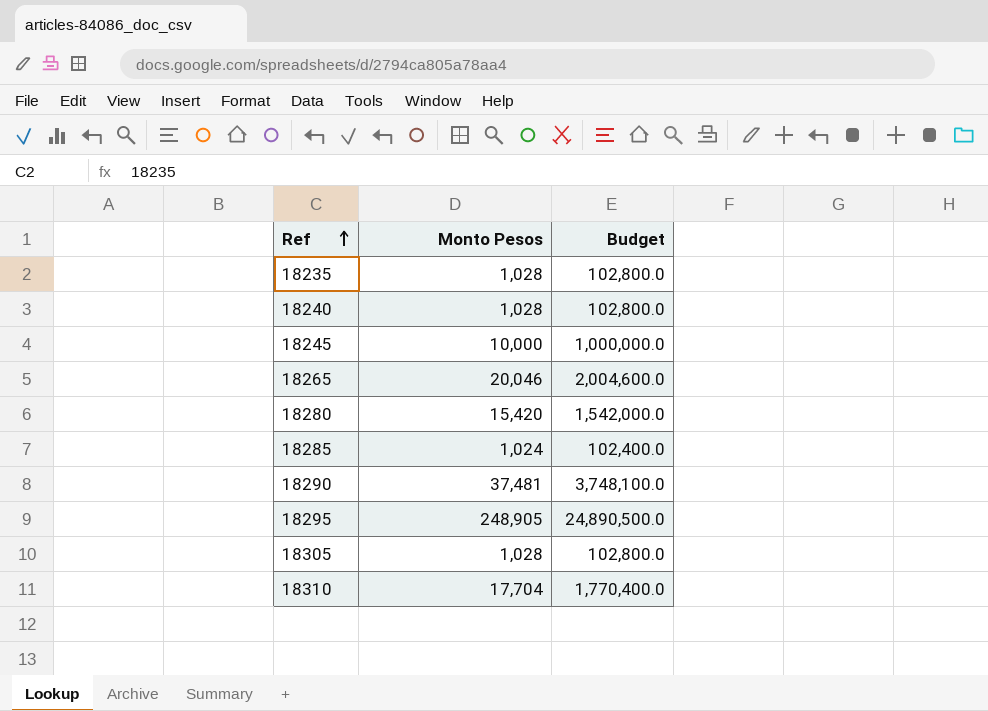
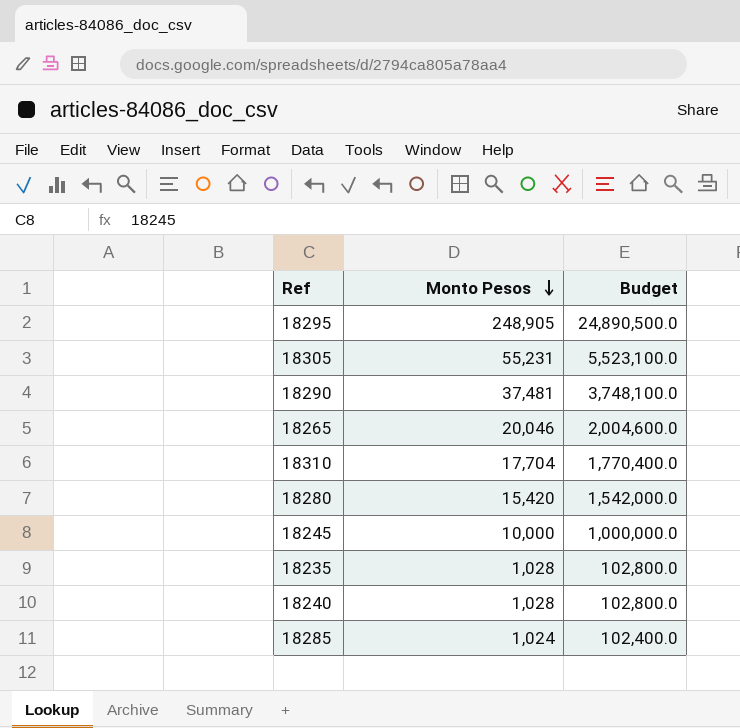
row order: Ref ascending -> Monto Pesos descending
18305 | Monto Pesos: 1,028 -> 55,231
18305 | Budget: 102,800.0 -> 5,523,100.0

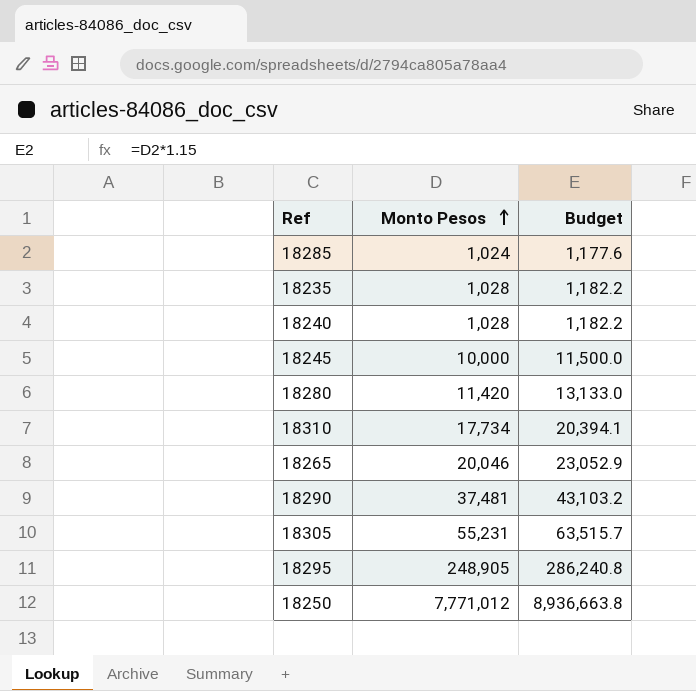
row order: Monto Pesos descending -> Monto Pesos ascending
column Budget | formula: [Monto Pesos] * 100 -> [Monto Pesos] * 1.15
18280 | Monto Pesos: 15,420 -> 11,420
18310 | Monto Pesos: 17,704 -> 17,734
row 18250: none -> 7,771,012 | 8,936,663.8

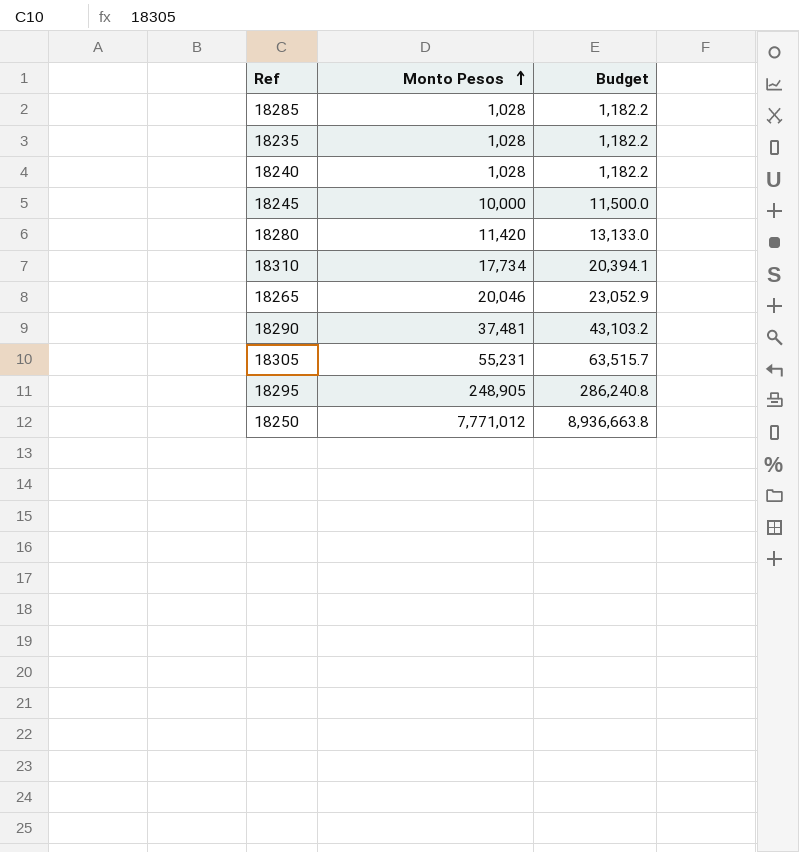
18285 | Monto Pesos: 1,024 -> 1,028
18285 | Budget: 1,177.6 -> 1,182.2

